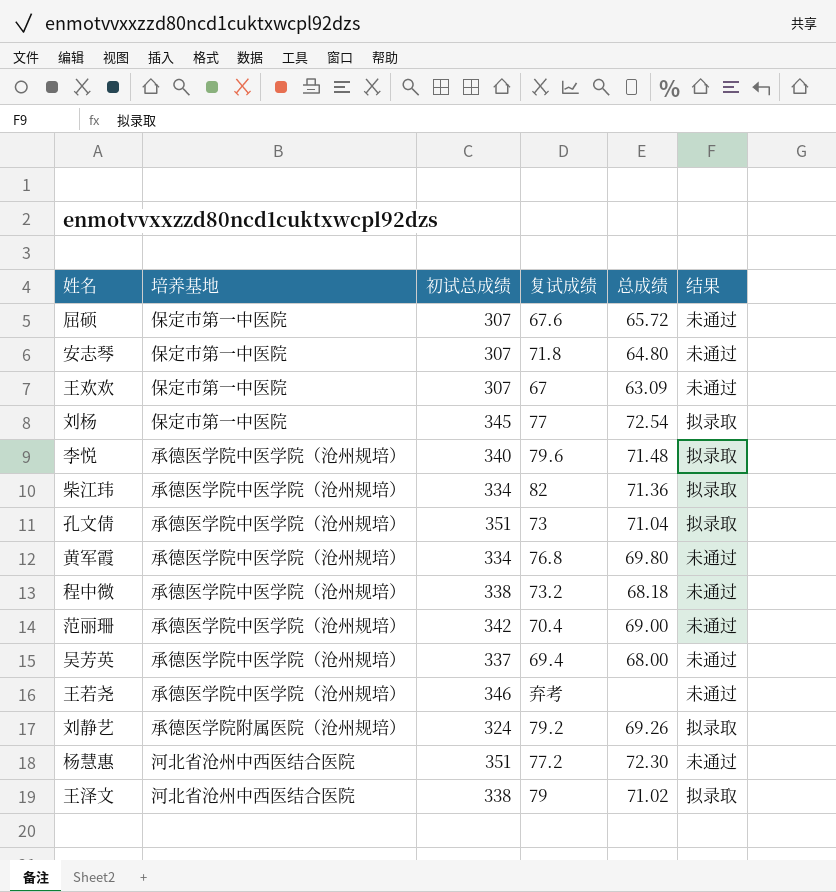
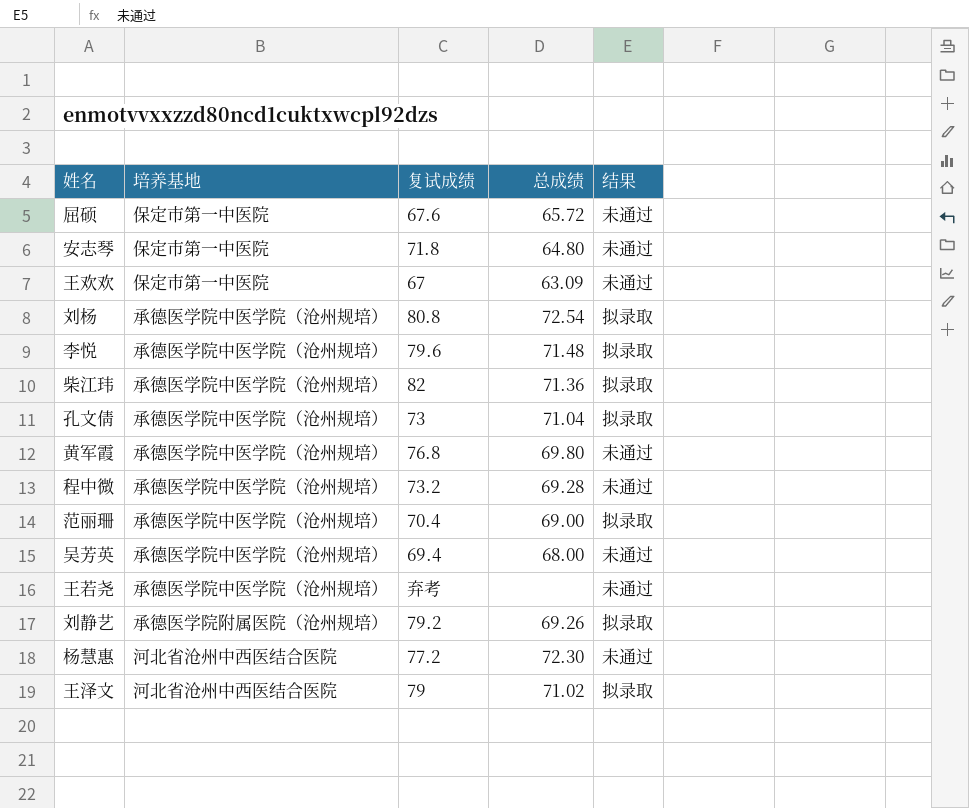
column 初试总成绩 | position: 3 -> none
刘杨 | 培养基地: 保定市第一中医院 -> 承德医学院中医学院（沧州规培）
刘杨 | 复试成绩: 77 -> 80.8
程中微 | 总成绩: 68.18 -> 69.28
范丽珊 | 结果: 未通过 -> 拟录取

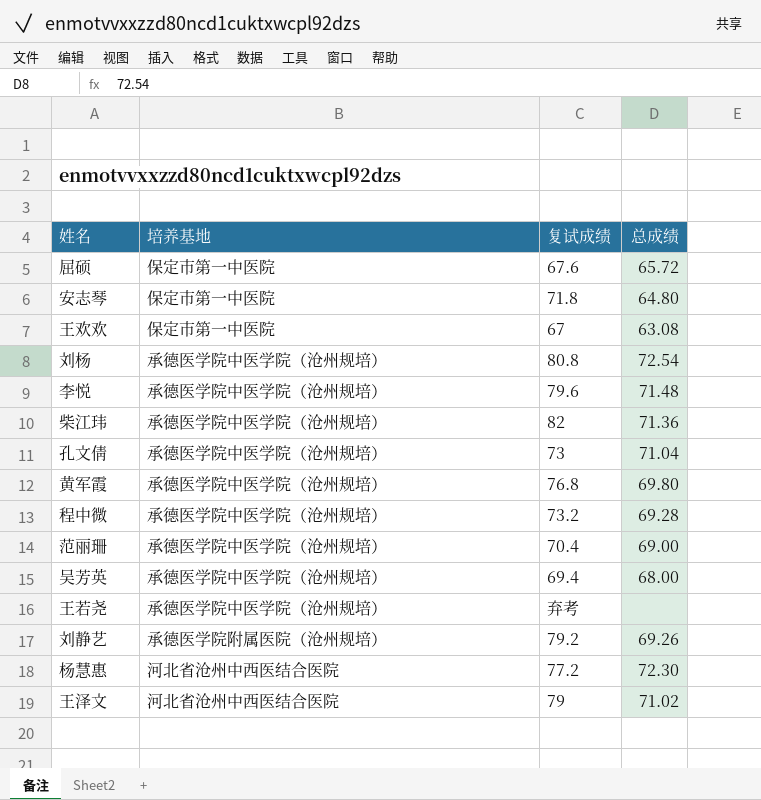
column 结果 | position: 5 -> none
王欢欢 | 总成绩: 63.09 -> 63.08

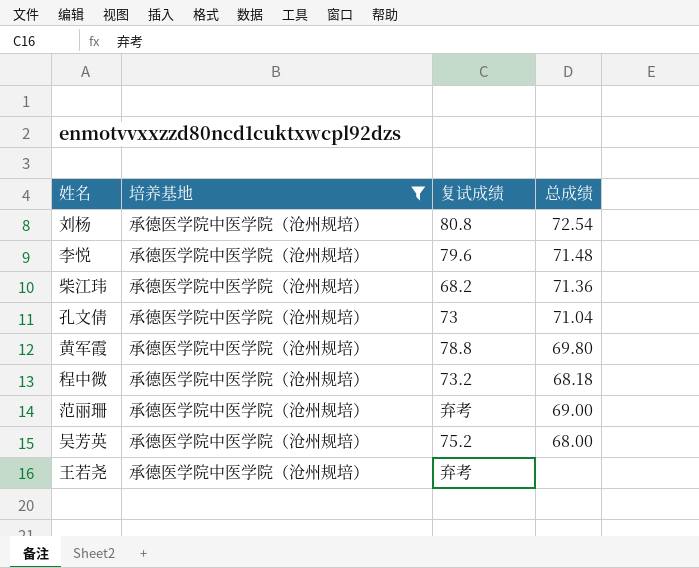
filter: none -> 培养基地 = 承德医学院中医学院（沧州规培）
柴江玮 | 复试成绩: 82 -> 68.2
黄军霞 | 复试成绩: 76.8 -> 78.8
程中微 | 总成绩: 69.28 -> 68.18
范丽珊 | 复试成绩: 70.4 -> 弃考
吴芳英 | 复试成绩: 69.4 -> 75.2

